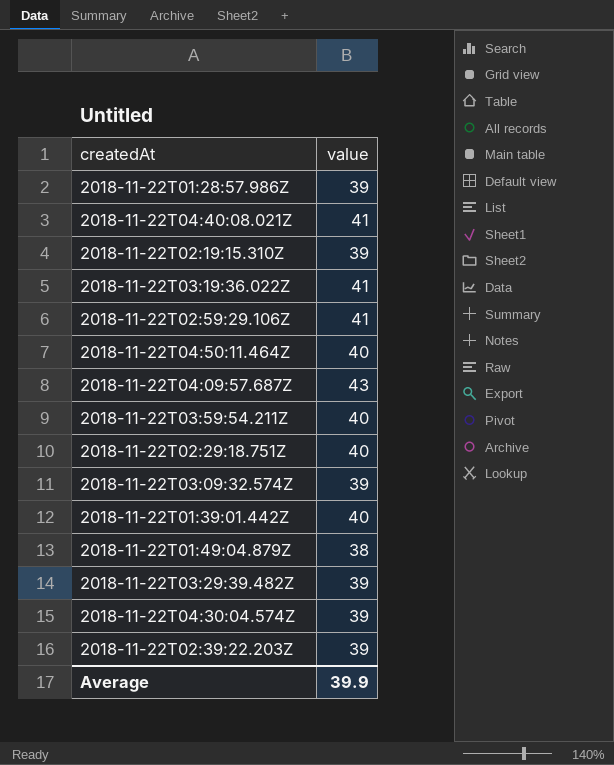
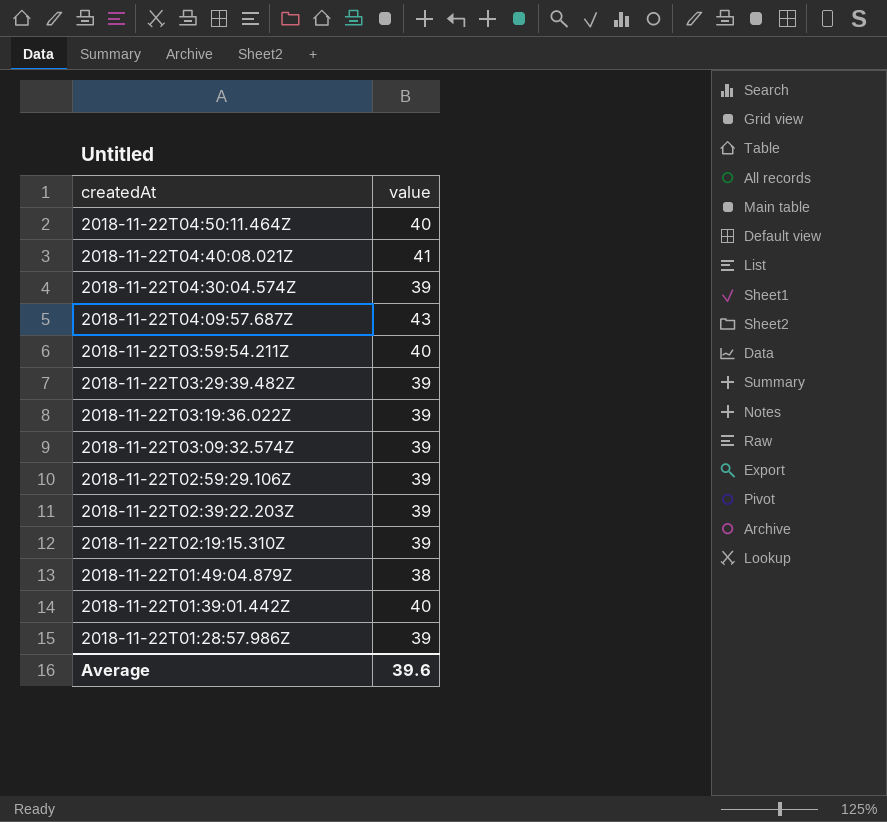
row order: none -> createdAt descending
row 2018-11-22T02:29:18.751Z: 40 -> none
2018-11-22T03:19:36.022Z | value: 41 -> 39
2018-11-22T02:59:29.106Z | value: 41 -> 39
Average | value: 39.9 -> 39.6

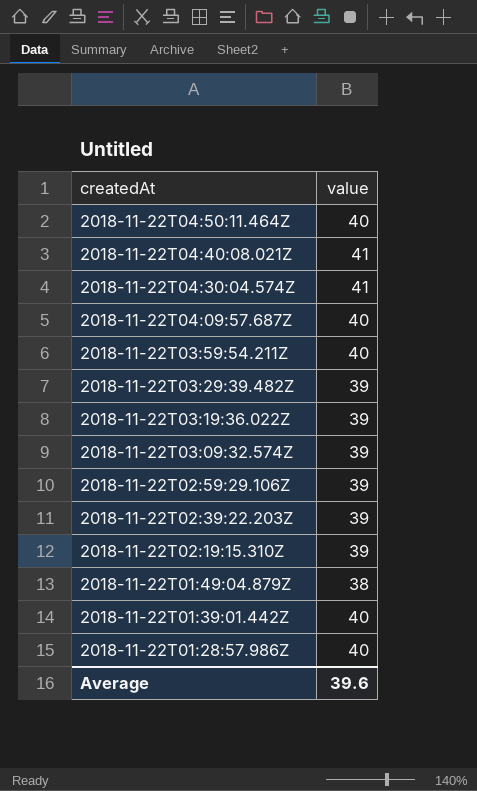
2018-11-22T04:30:04.574Z | value: 39 -> 41
2018-11-22T04:09:57.687Z | value: 43 -> 40
2018-11-22T01:28:57.986Z | value: 39 -> 40

